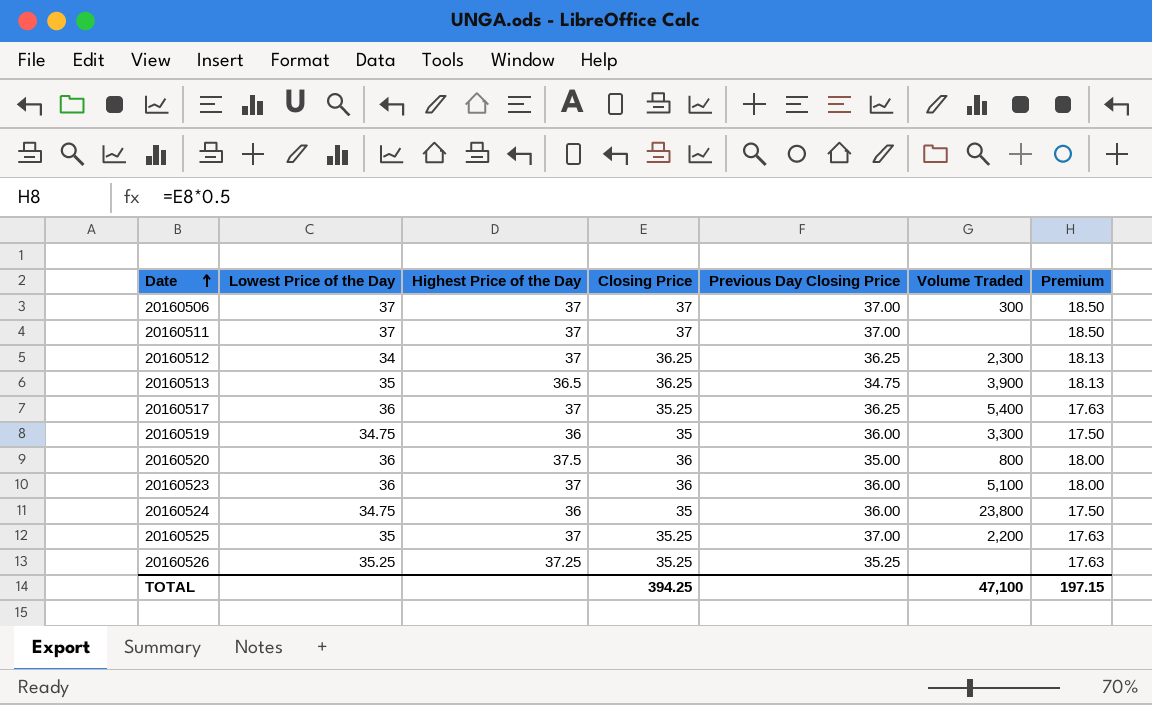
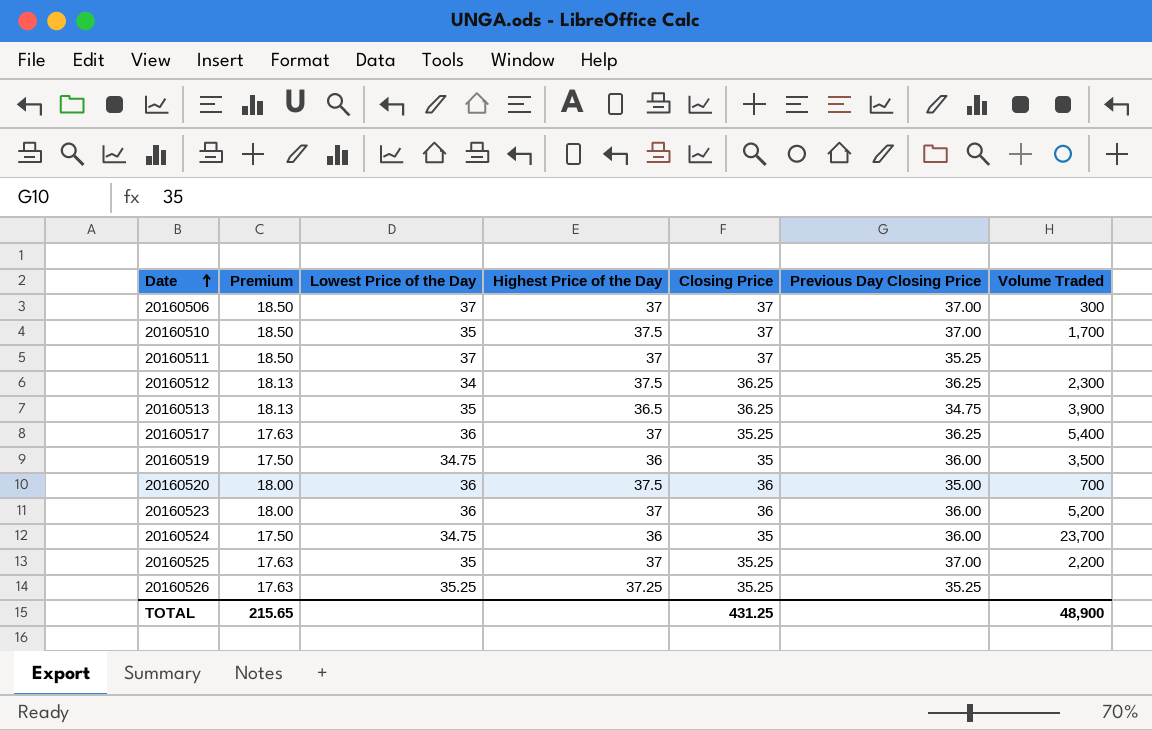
column Premium | position: 7 -> 2
row 20160510: none -> 18.50 | 35 | 37.5 | 37 | 37.00 | 1,700
20160511 | Previous Day Closing Price: 37.00 -> 35.25
20160512 | Highest Price of the Day: 37 -> 37.5
20160519 | Volume Traded: 3,300 -> 3,500
20160520 | Volume Traded: 800 -> 700
20160523 | Volume Traded: 5,100 -> 5,200
20160524 | Volume Traded: 23,800 -> 23,700
TOTAL | Premium: 197.15 -> 215.65
TOTAL | Closing Price: 394.25 -> 431.25
TOTAL | Volume Traded: 47,100 -> 48,900

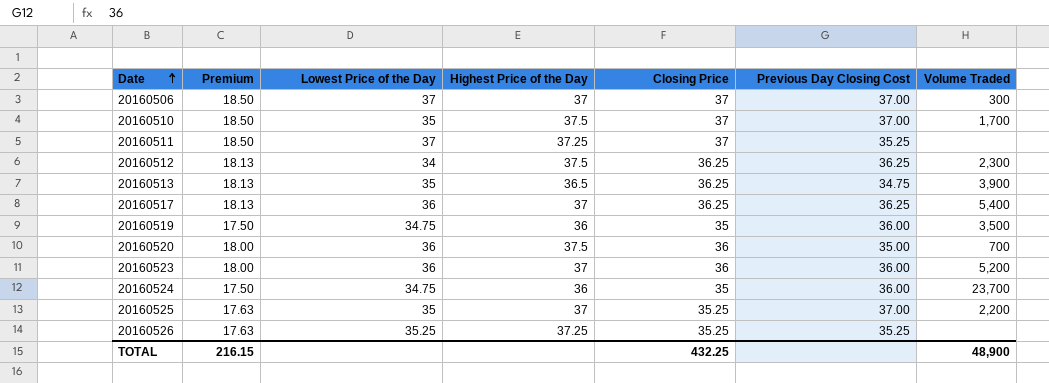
column name: Previous Day Closing Price -> Previous Day Closing Cost
20160511 | Highest Price of the Day: 37 -> 37.25
20160517 | Premium: 17.63 -> 18.13
20160517 | Closing Price: 35.25 -> 36.25
TOTAL | Premium: 215.65 -> 216.15
TOTAL | Closing Price: 431.25 -> 432.25

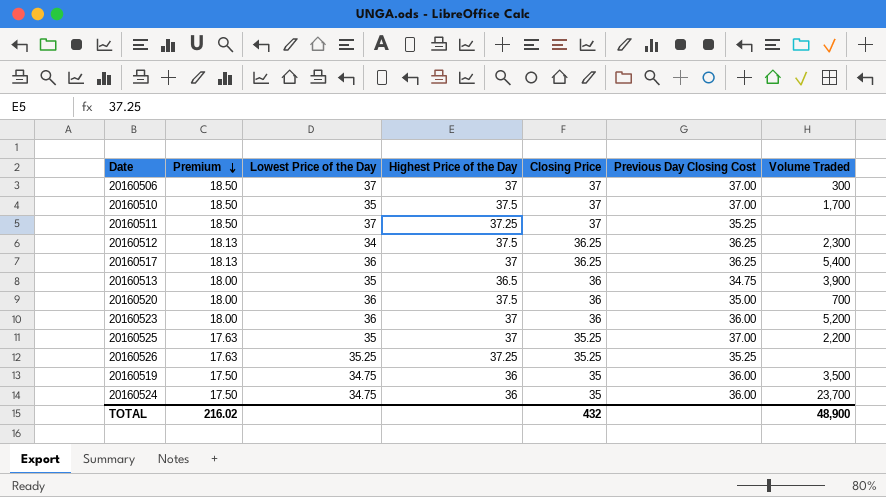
row order: Date ascending -> Premium descending
20160513 | Premium: 18.13 -> 18.00
20160513 | Closing Price: 36.25 -> 36
TOTAL | Premium: 216.15 -> 216.02
TOTAL | Closing Price: 432.25 -> 432

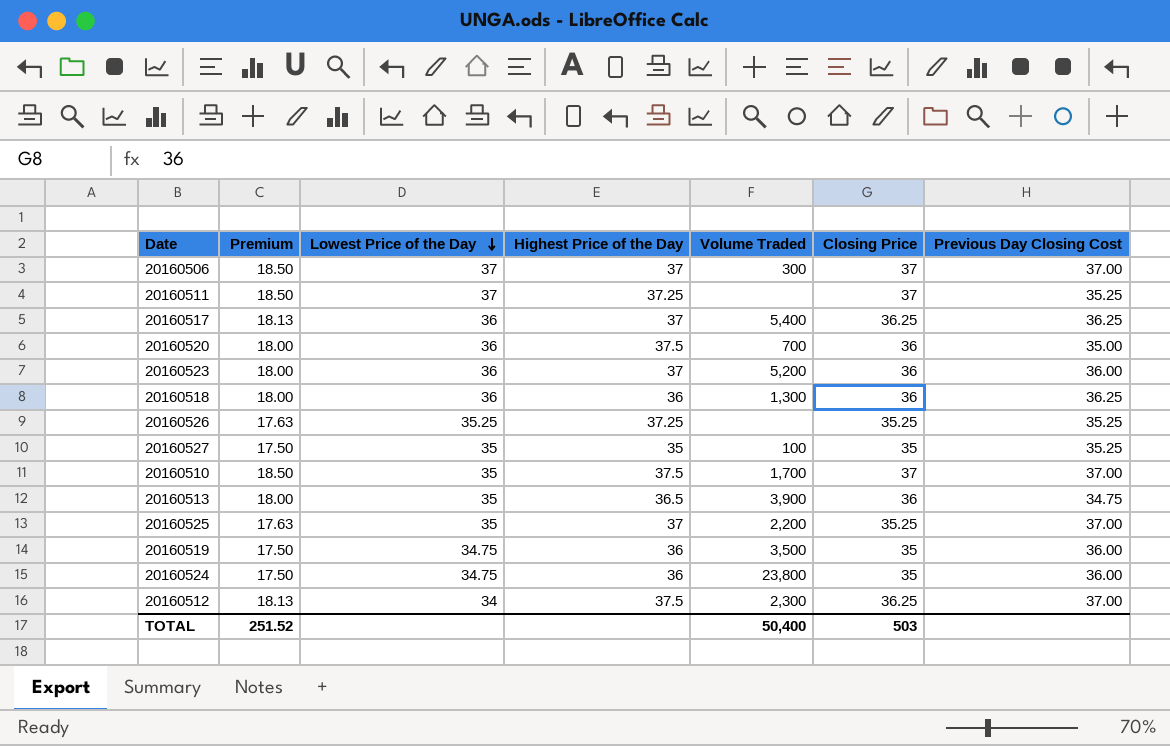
row order: Premium descending -> Lowest Price of the Day descending
column Volume Traded | position: 7 -> 5
row 20160518: none -> 18.00 | 36 | 36 | 1,300 | 36 | 36.25
row 20160527: none -> 17.50 | 35 | 35 | 100 | 35 | 35.25
20160524 | Volume Traded: 23,700 -> 23,800
20160512 | Previous Day Closing Cost: 36.25 -> 37.00
TOTAL | Premium: 216.02 -> 251.52
TOTAL | Volume Traded: 48,900 -> 50,400
TOTAL | Closing Price: 432 -> 503

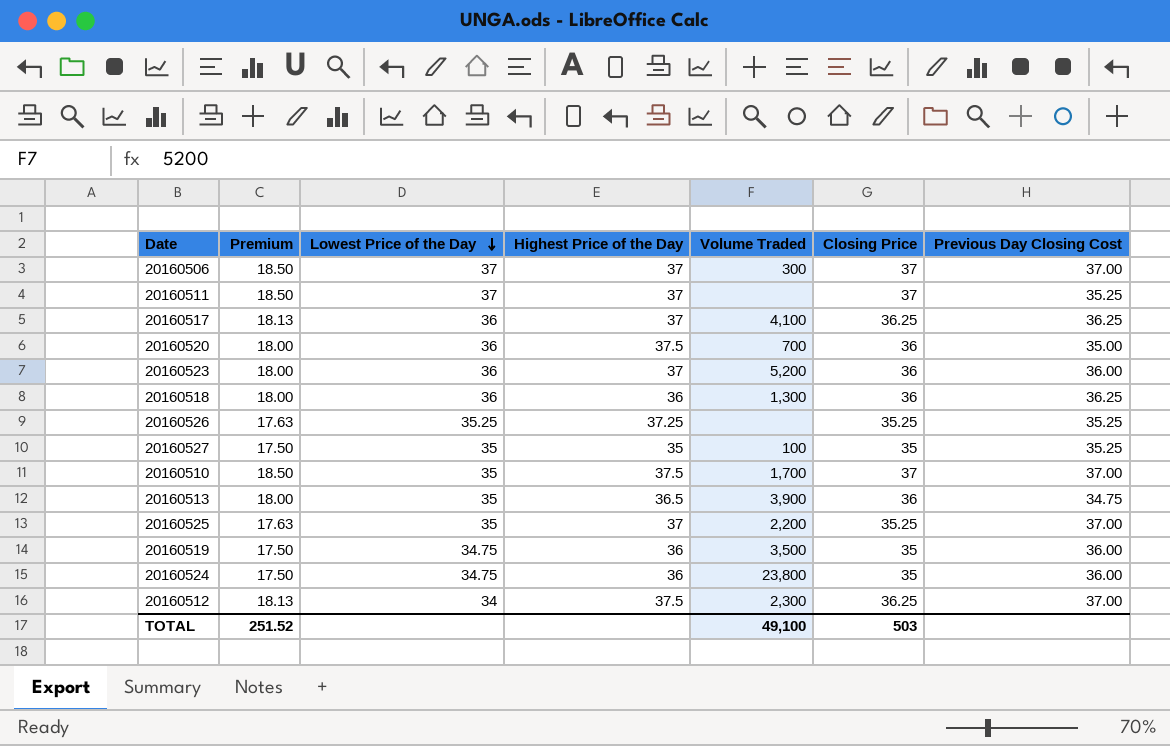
20160511 | Highest Price of the Day: 37.25 -> 37
20160517 | Volume Traded: 5,400 -> 4,100
TOTAL | Volume Traded: 50,400 -> 49,100

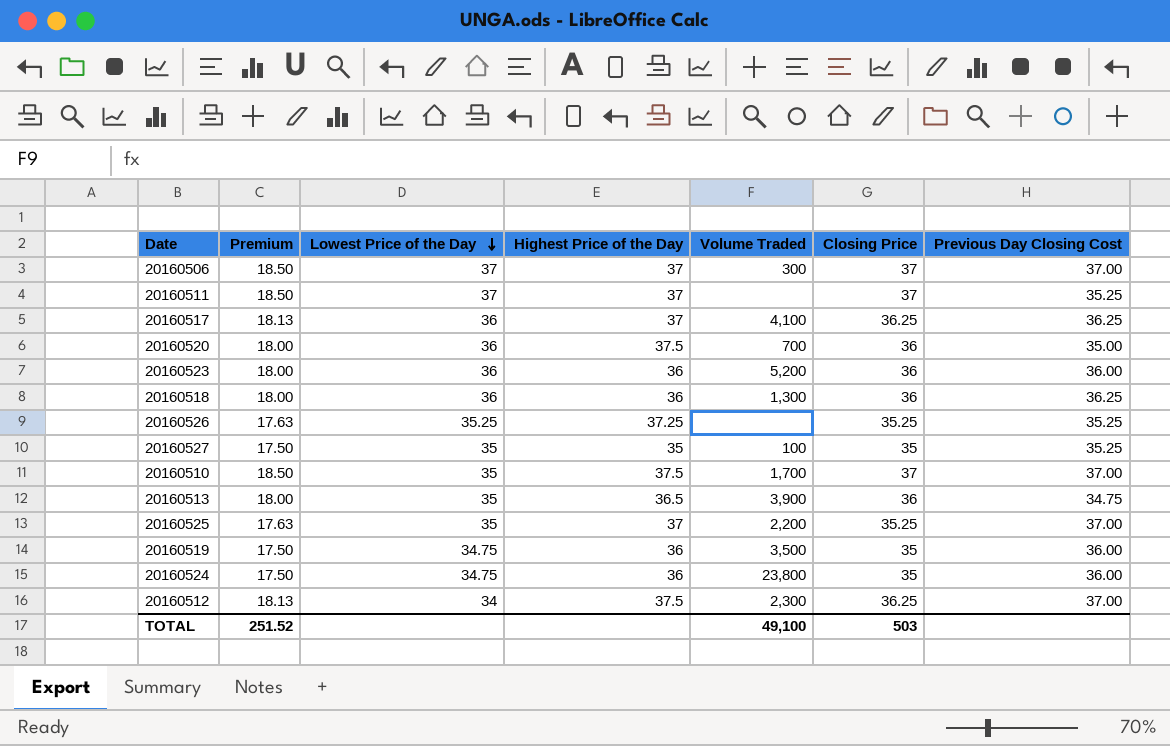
20160523 | Highest Price of the Day: 37 -> 36

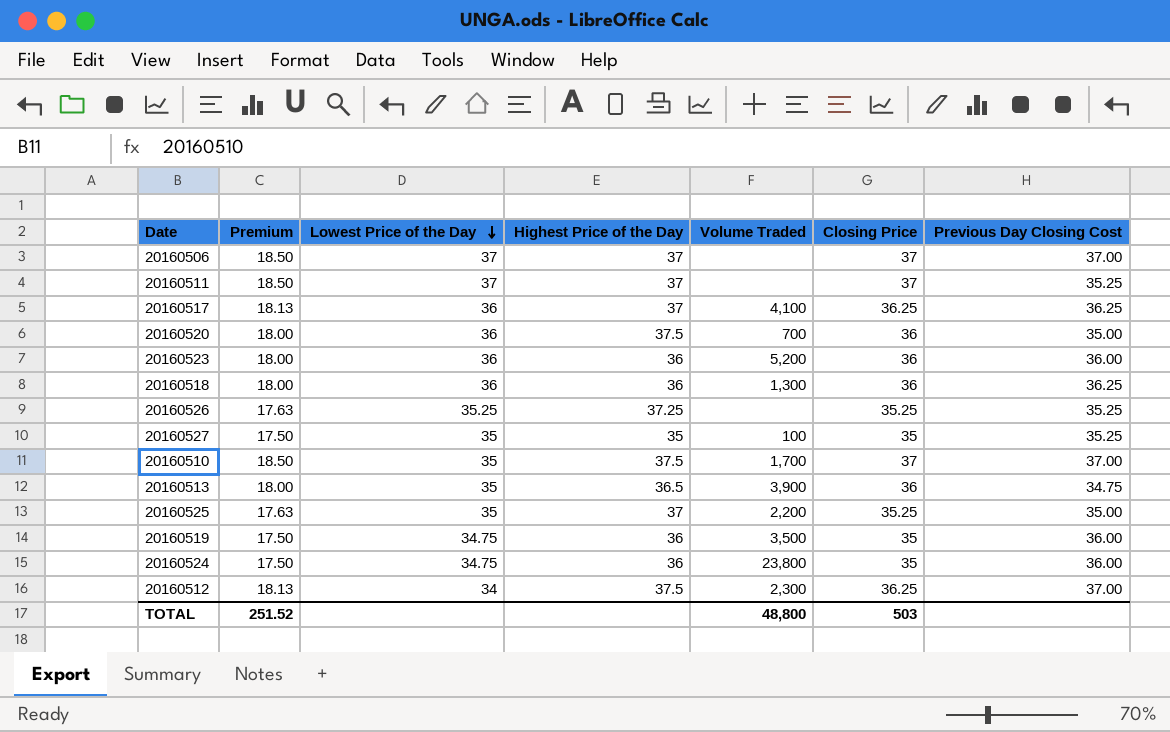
20160506 | Volume Traded: 300 -> none
20160525 | Previous Day Closing Cost: 37.00 -> 35.00
TOTAL | Volume Traded: 49,100 -> 48,800

